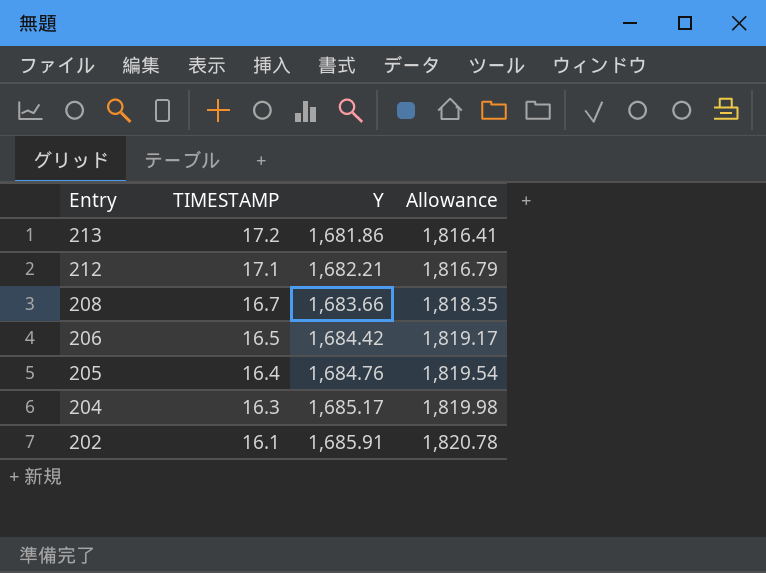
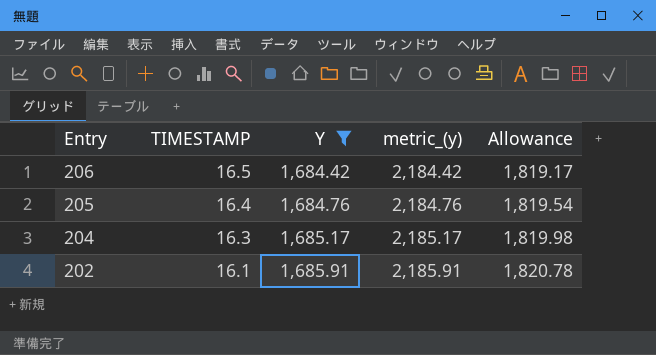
filter: none -> Y >= 1,684.42
column metric_(y) | formula: none -> [Y] + 500

